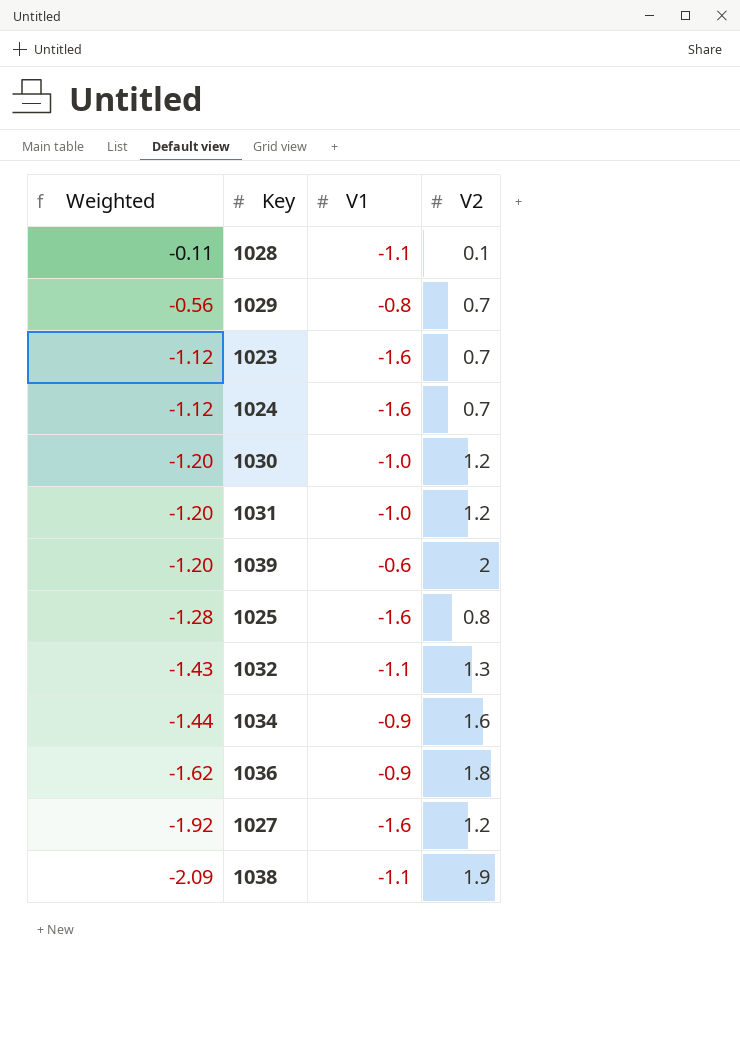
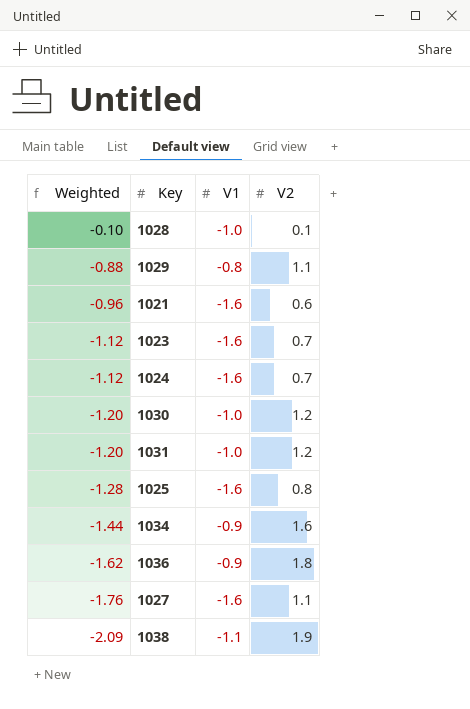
row 1039: -1.20 | -0.6 | 2 -> none
row 1032: -1.43 | -1.1 | 1.3 -> none
1028 | Weighted: -0.11 -> -0.10
1028 | V1: -1.1 -> -1.0
1029 | Weighted: -0.56 -> -0.88
1029 | V2: 0.7 -> 1.1
row 1021: none -> -0.96 | -1.6 | 0.6
1027 | Weighted: -1.92 -> -1.76
1027 | V2: 1.2 -> 1.1

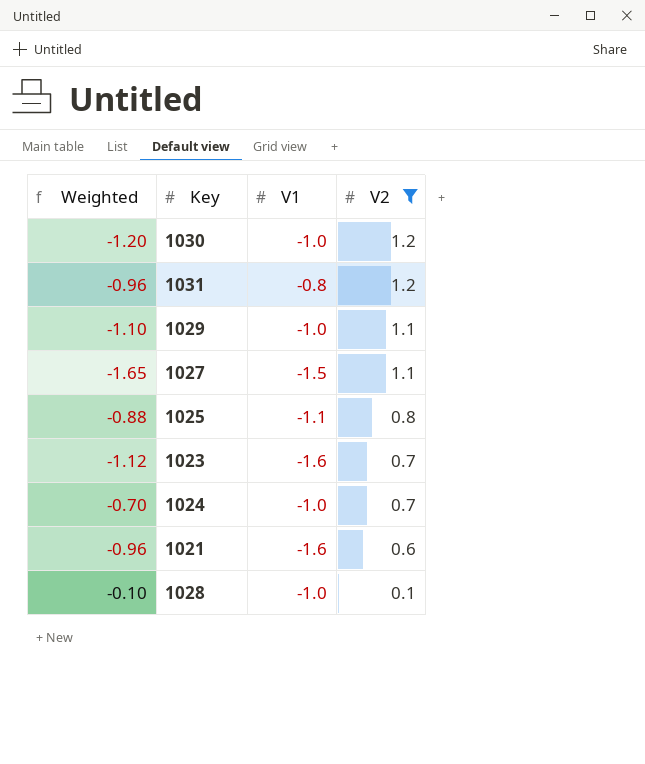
filter: none -> V2 <= 1.2
row order: Weighted descending -> V2 descending
1031 | Weighted: -1.20 -> -0.96
1031 | V1: -1.0 -> -0.8
1029 | Weighted: -0.88 -> -1.10
1029 | V1: -0.8 -> -1.0
1027 | Weighted: -1.76 -> -1.65
1027 | V1: -1.6 -> -1.5
1025 | Weighted: -1.28 -> -0.88
1025 | V1: -1.6 -> -1.1
1024 | Weighted: -1.12 -> -0.70
1024 | V1: -1.6 -> -1.0

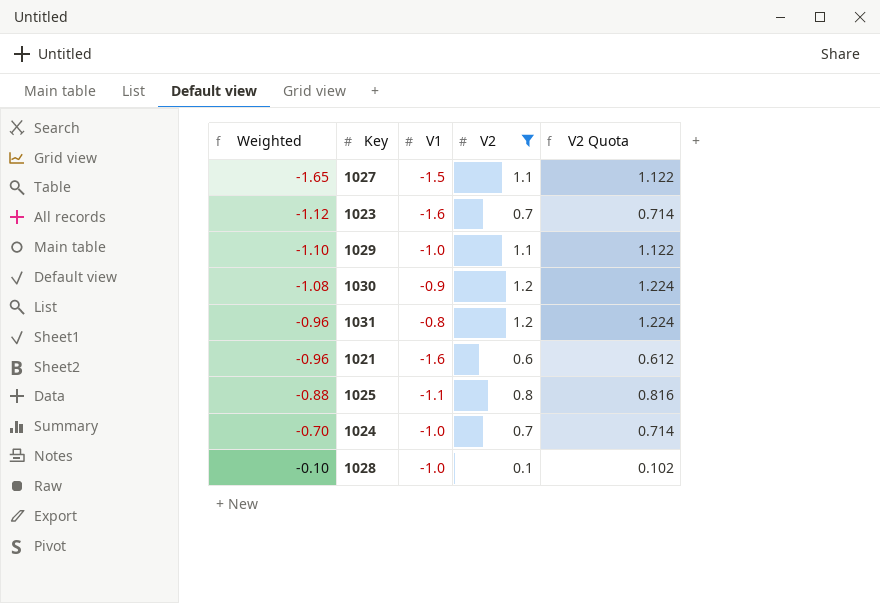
row order: V2 descending -> Weighted ascending
column V2 Quota | formula: none -> [V2] * 1.02
1030 | Weighted: -1.20 -> -1.08
1030 | V1: -1.0 -> -0.9

